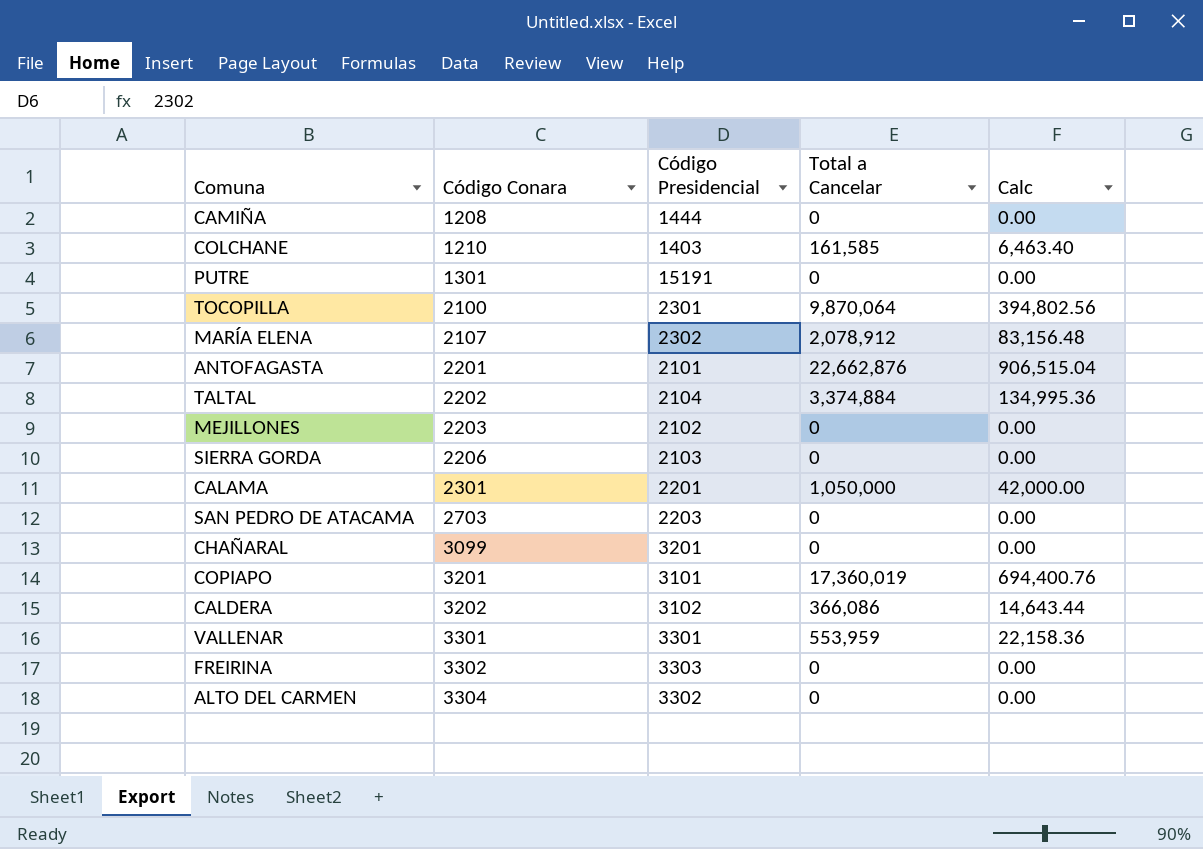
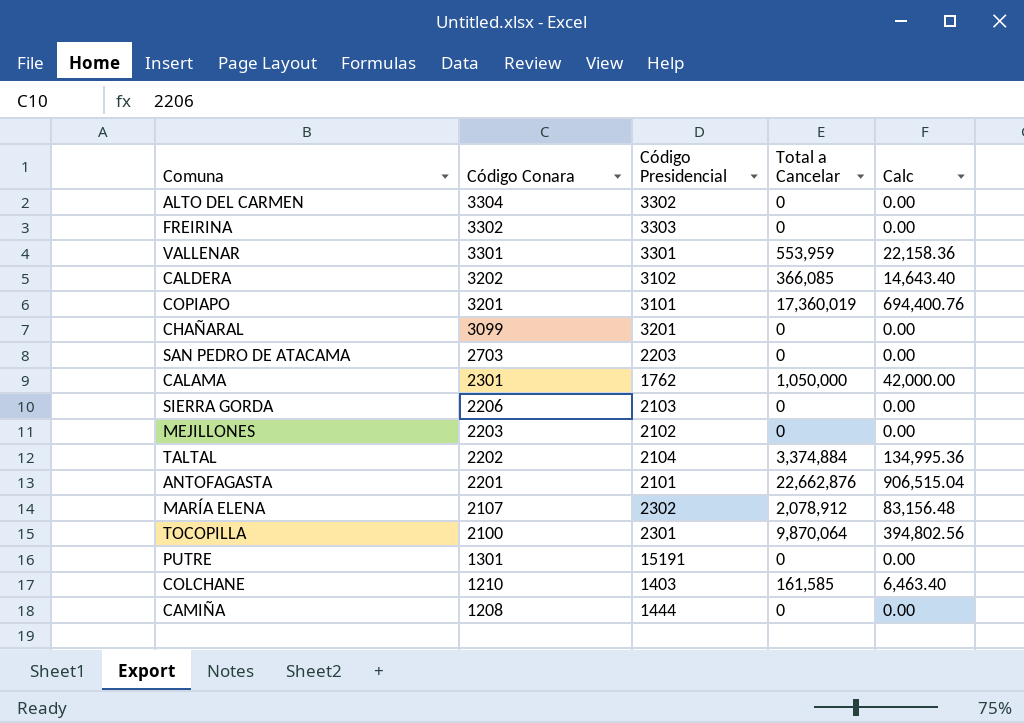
row order: Código Conara ascending -> Código Conara descending
CALDERA | Total a Cancelar: 366,086 -> 366,085
CALDERA | Calc: 14,643.44 -> 14,643.40
CALAMA | Código Presidencial: 2201 -> 1762

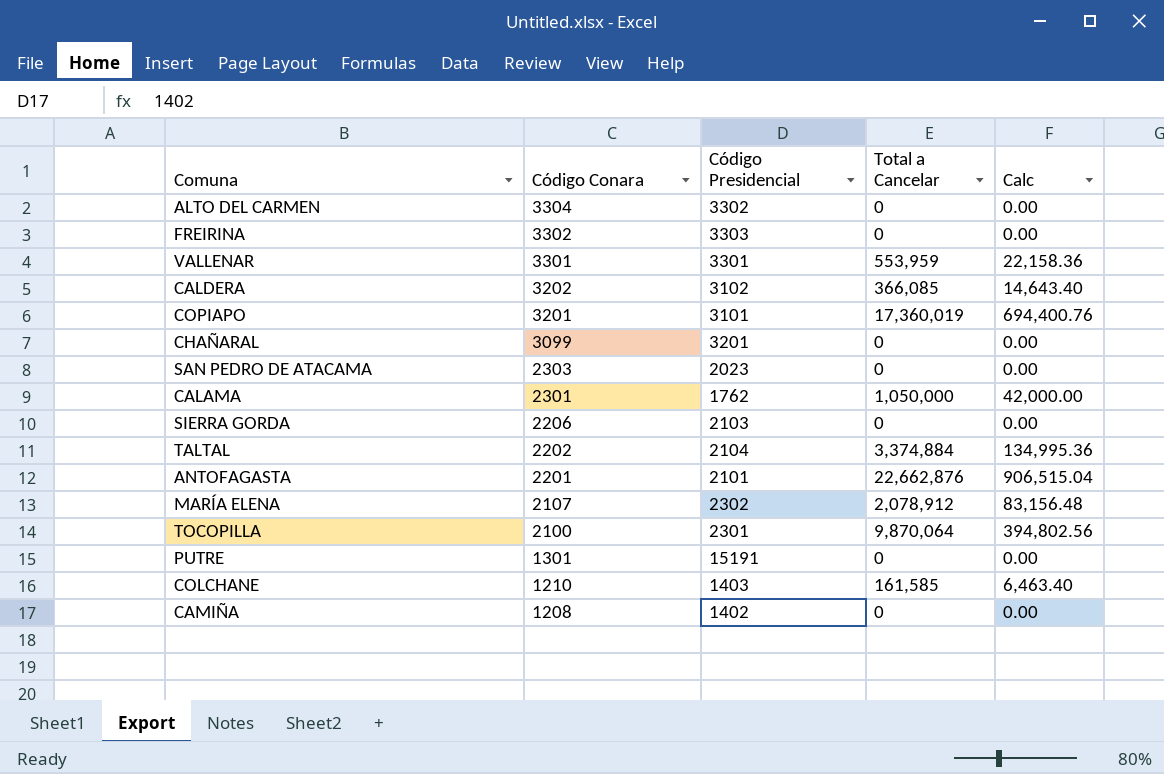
row MEJILLONES: 2203 | 2102 | 0 | 0.00 -> none
SAN PEDRO DE ATACAMA | Código Conara: 2703 -> 2303
SAN PEDRO DE ATACAMA | Código Presidencial: 2203 -> 2023
CAMIÑA | Código Presidencial: 1444 -> 1402

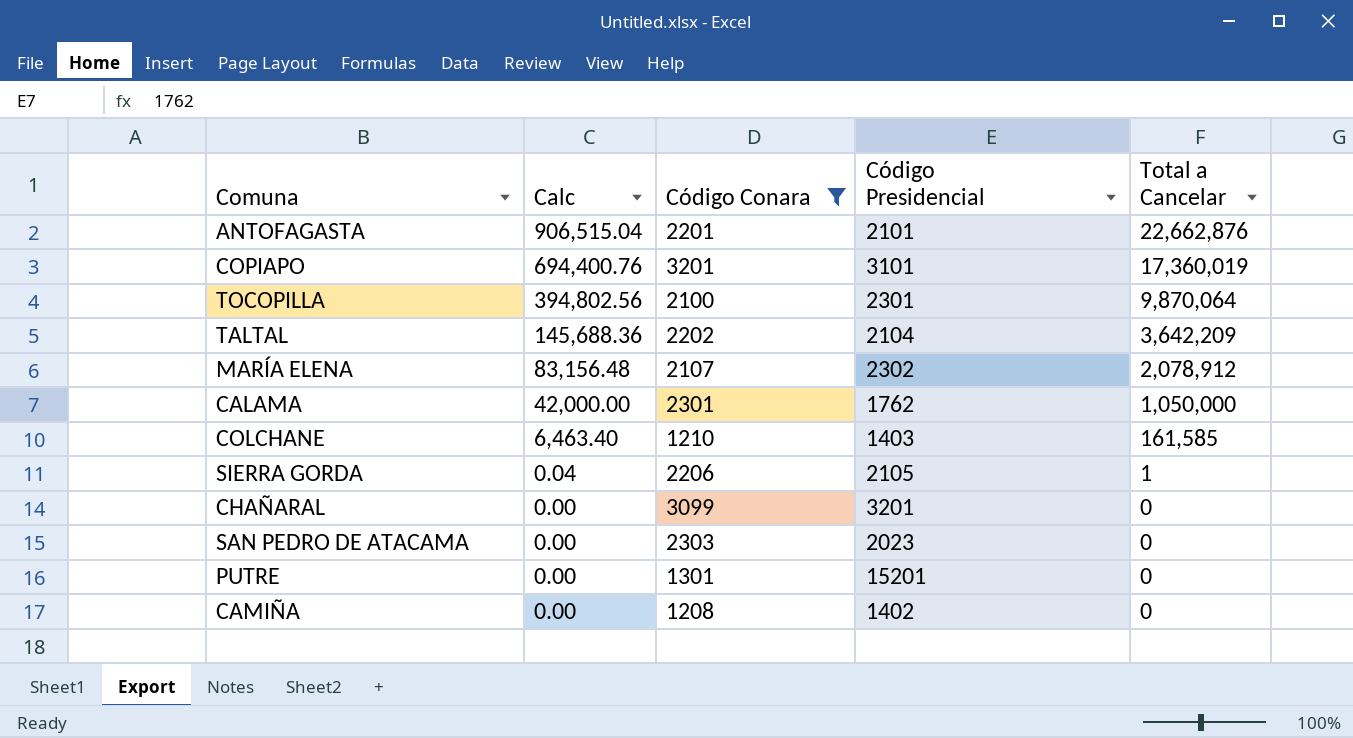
filter: none -> Código Conara <= 3201
row order: Código Conara descending -> Calc descending
column Calc | position: 5 -> 2
TALTAL | Calc: 134,995.36 -> 145,688.36
TALTAL | Total a Cancelar: 3,374,884 -> 3,642,209
SIERRA GORDA | Calc: 0.00 -> 0.04
SIERRA GORDA | Código Presidencial: 2103 -> 2105
SIERRA GORDA | Total a Cancelar: 0 -> 1
PUTRE | Código Presidencial: 15191 -> 15201

